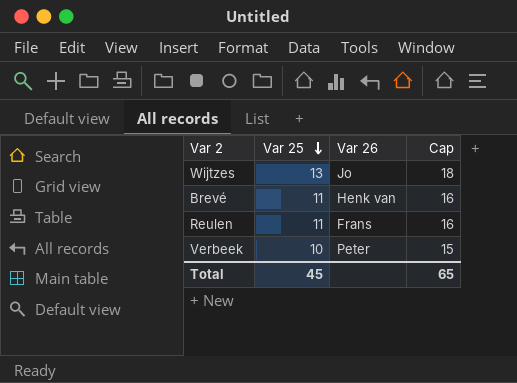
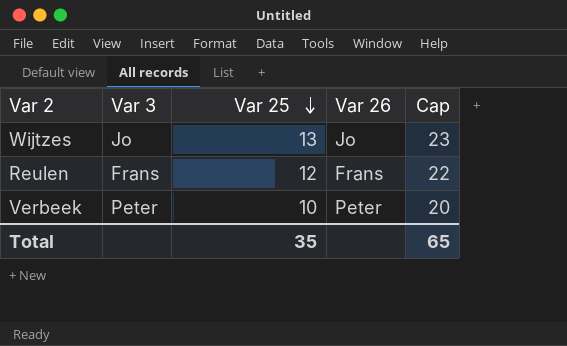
column Var 3 | position: none -> 2
column Cap | formula: [Var 25] + 5 -> [Var 25] + 10
row Brevé: 11 | Henk van | 16 -> none
Reulen | Var 25: 11 -> 12
Total | Var 25: 45 -> 35

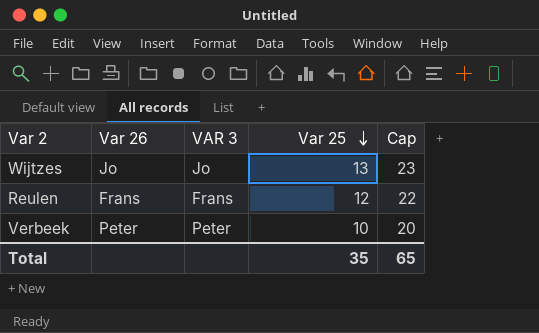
column Var 26 | position: 4 -> 2
column name: Var 3 -> VAR 3

